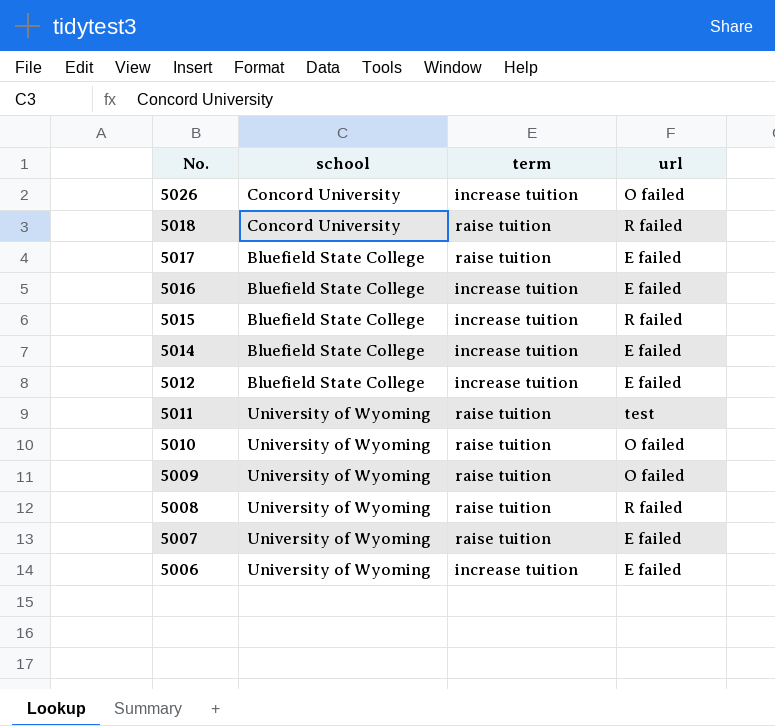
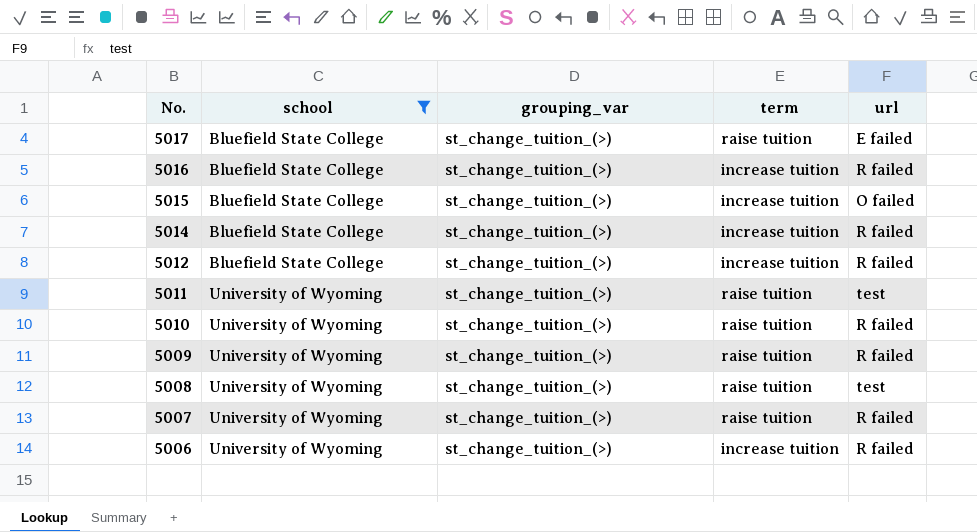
filter: none -> school != Concord University
column grouping_var | position: none -> 3
5016 | url: E failed -> R failed
5015 | url: R failed -> O failed
5014 | url: E failed -> R failed
5012 | url: E failed -> R failed
5010 | url: O failed -> R failed
5009 | url: O failed -> R failed
5008 | url: R failed -> test
5007 | url: E failed -> R failed
5006 | url: E failed -> R failed

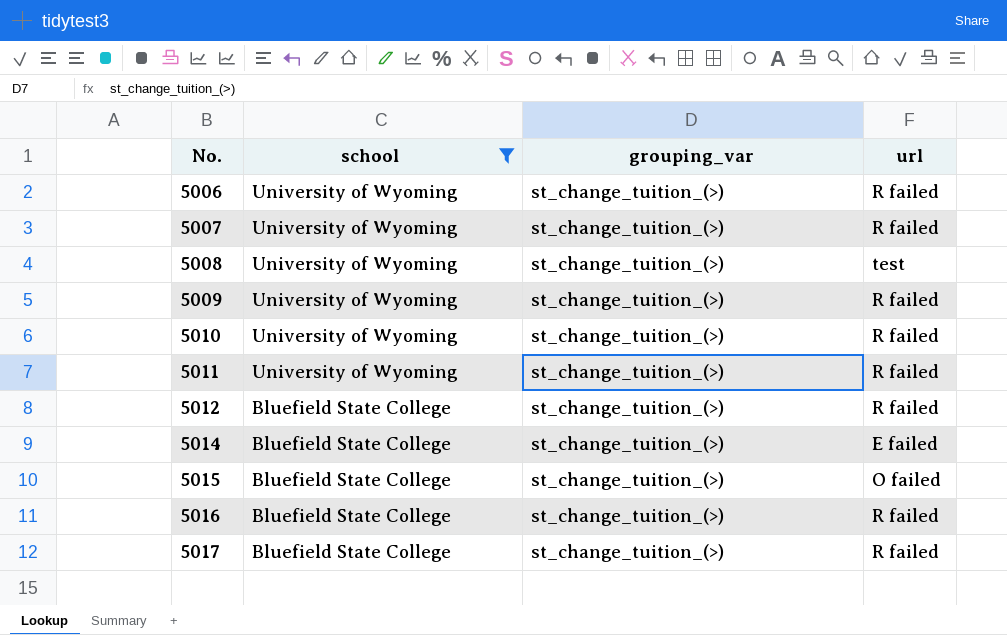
row order: No. descending -> No. ascending
column term | position: 4 -> none
5011 | url: test -> R failed
5014 | url: R failed -> E failed
5017 | url: E failed -> R failed

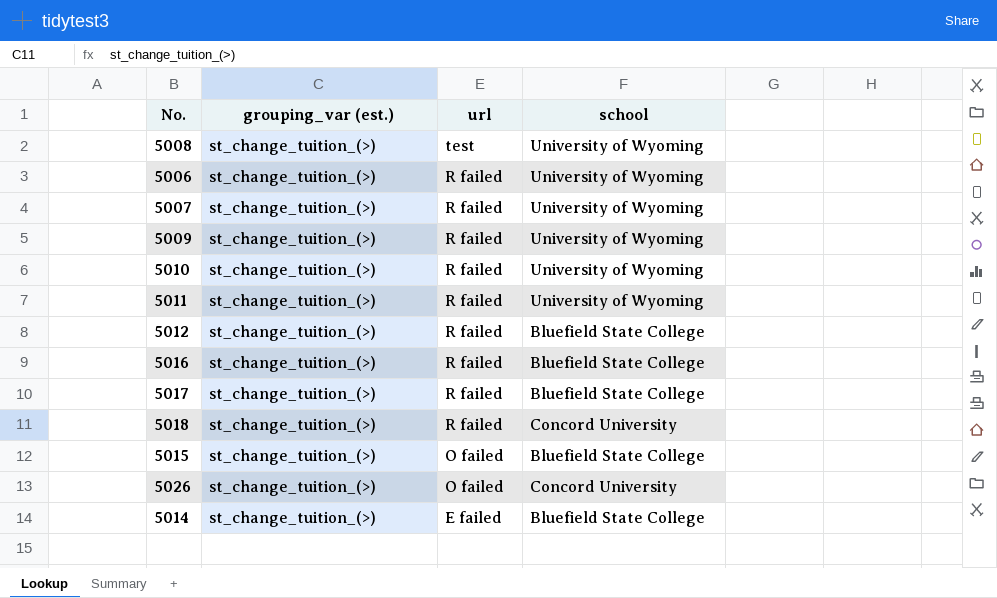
filter: school != Concord University -> none
row order: No. ascending -> url descending
column name: grouping_var -> grouping_var (est.)
column school | position: 2 -> 4

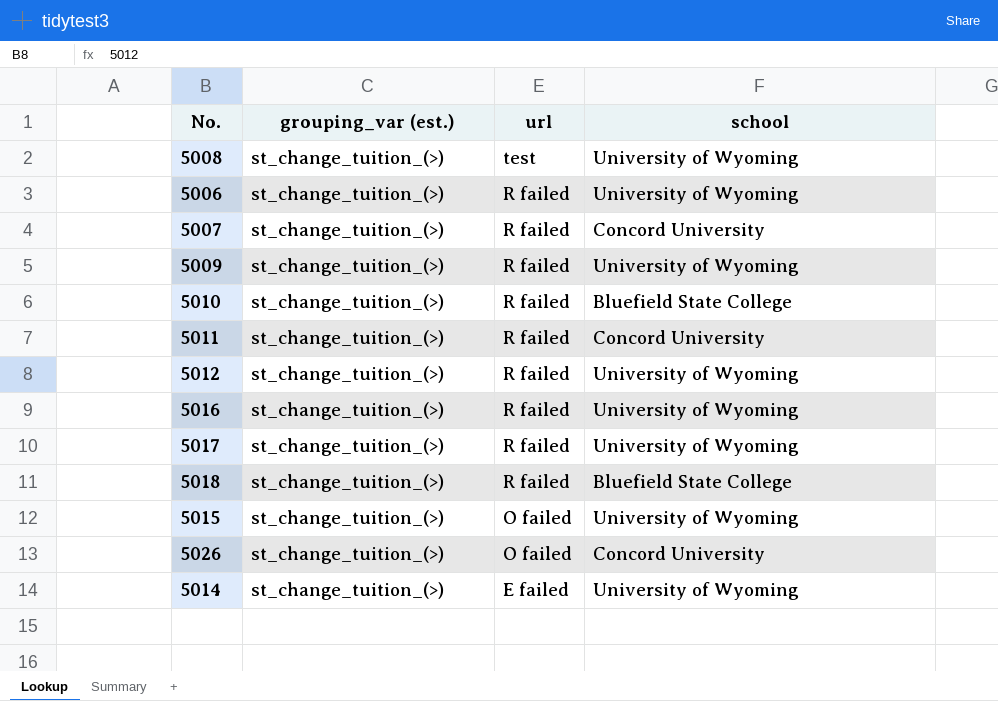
5007 | school: University of Wyoming -> Concord University
5010 | school: University of Wyoming -> Bluefield State College
5011 | school: University of Wyoming -> Concord University
5012 | school: Bluefield State College -> University of Wyoming
5016 | school: Bluefield State College -> University of Wyoming
5017 | school: Bluefield State College -> University of Wyoming
5018 | school: Concord University -> Bluefield State College
5015 | school: Bluefield State College -> University of Wyoming
5014 | school: Bluefield State College -> University of Wyoming

